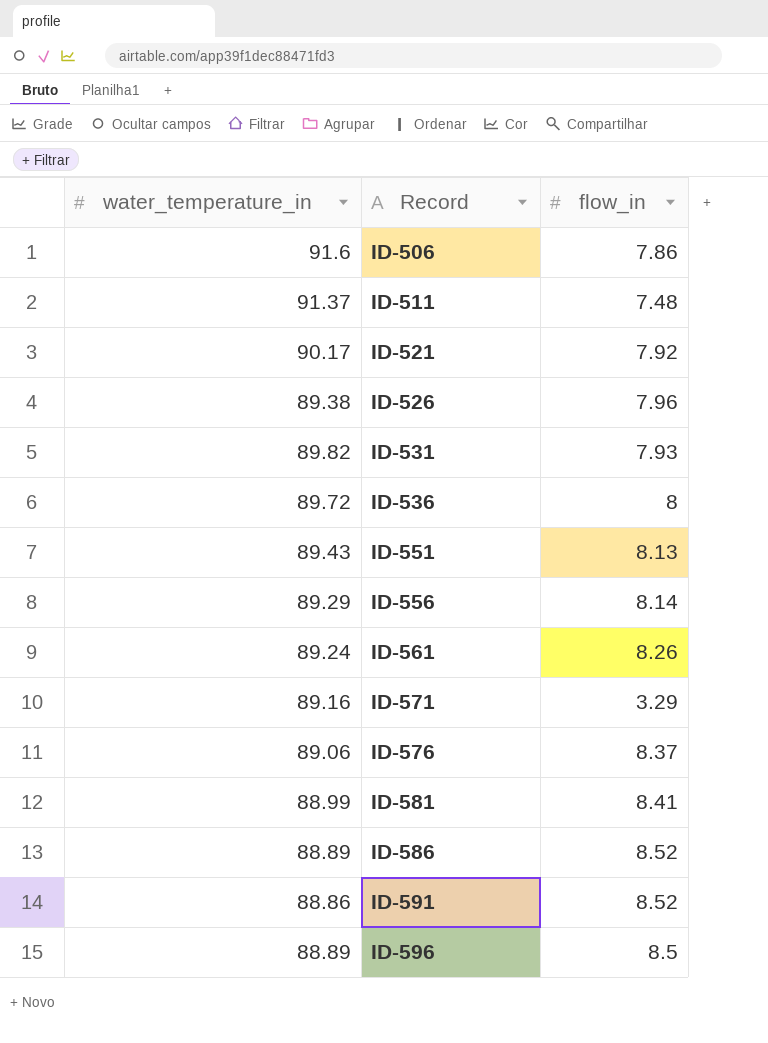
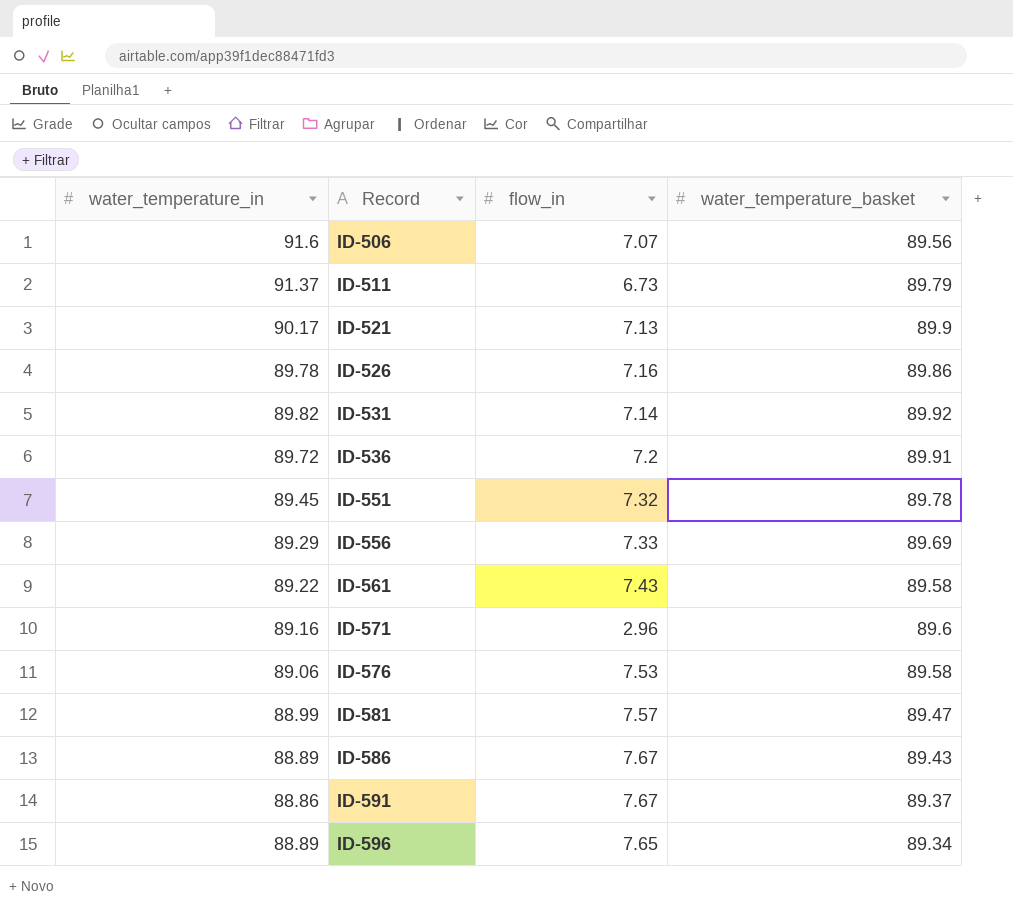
column water_temperature_basket | position: none -> 4
ID-506 | flow_in: 7.86 -> 7.07
ID-511 | flow_in: 7.48 -> 6.73
ID-521 | flow_in: 7.92 -> 7.13
ID-526 | water_temperature_in: 89.38 -> 89.78
ID-526 | flow_in: 7.96 -> 7.16
ID-531 | flow_in: 7.93 -> 7.14
ID-536 | flow_in: 8 -> 7.2
ID-551 | water_temperature_in: 89.43 -> 89.45
ID-551 | flow_in: 8.13 -> 7.32
ID-556 | flow_in: 8.14 -> 7.33
ID-561 | water_temperature_in: 89.24 -> 89.22
ID-561 | flow_in: 8.26 -> 7.43
ID-571 | flow_in: 3.29 -> 2.96
ID-576 | flow_in: 8.37 -> 7.53
ID-581 | flow_in: 8.41 -> 7.57
ID-586 | flow_in: 8.52 -> 7.67
ID-591 | flow_in: 8.52 -> 7.67
ID-596 | flow_in: 8.5 -> 7.65

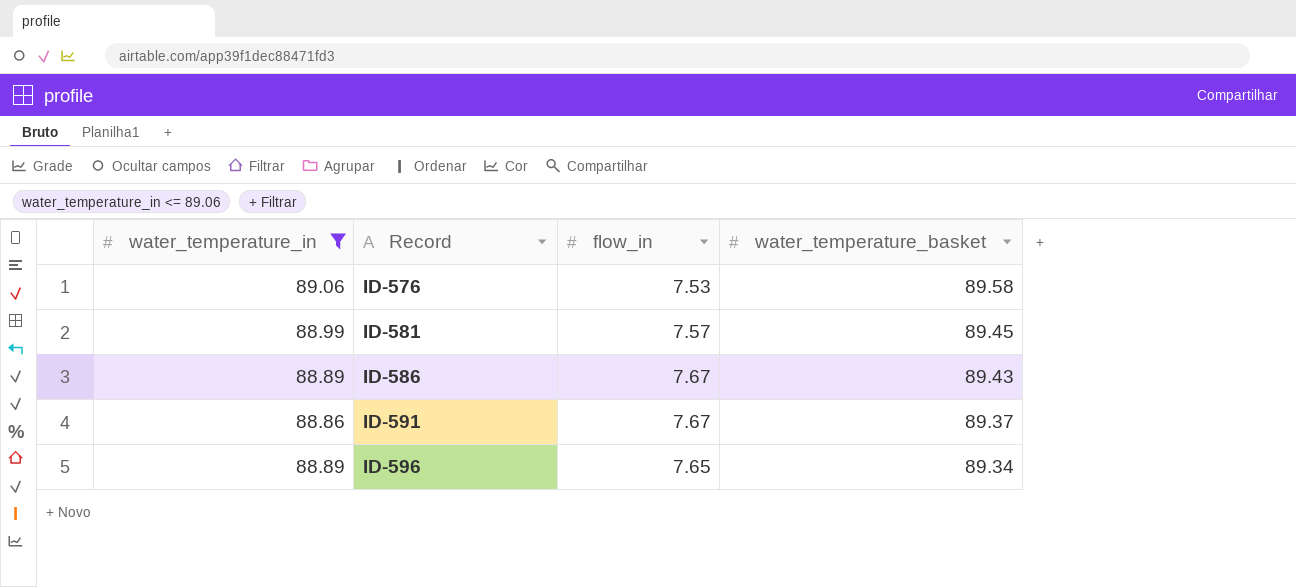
filter: none -> water_temperature_in <= 89.06
ID-581 | water_temperature_basket: 89.47 -> 89.45

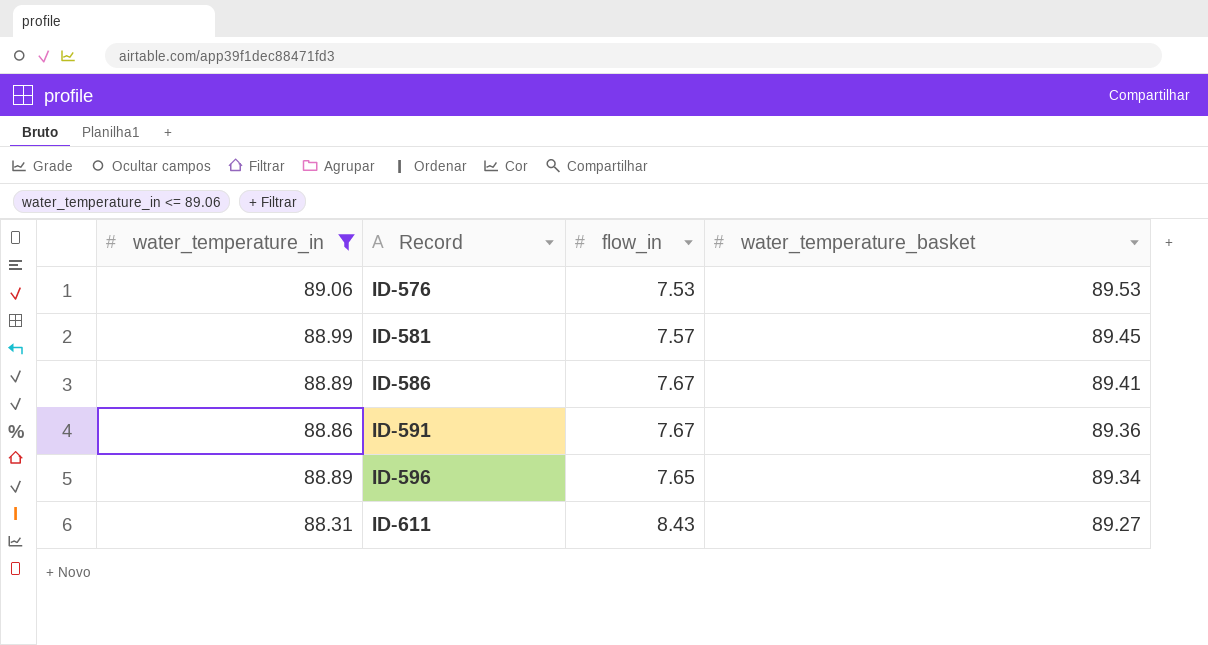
ID-576 | water_temperature_basket: 89.58 -> 89.53
ID-586 | water_temperature_basket: 89.43 -> 89.41
ID-591 | water_temperature_basket: 89.37 -> 89.36
row ID-611: none -> 88.31 | 8.43 | 89.27

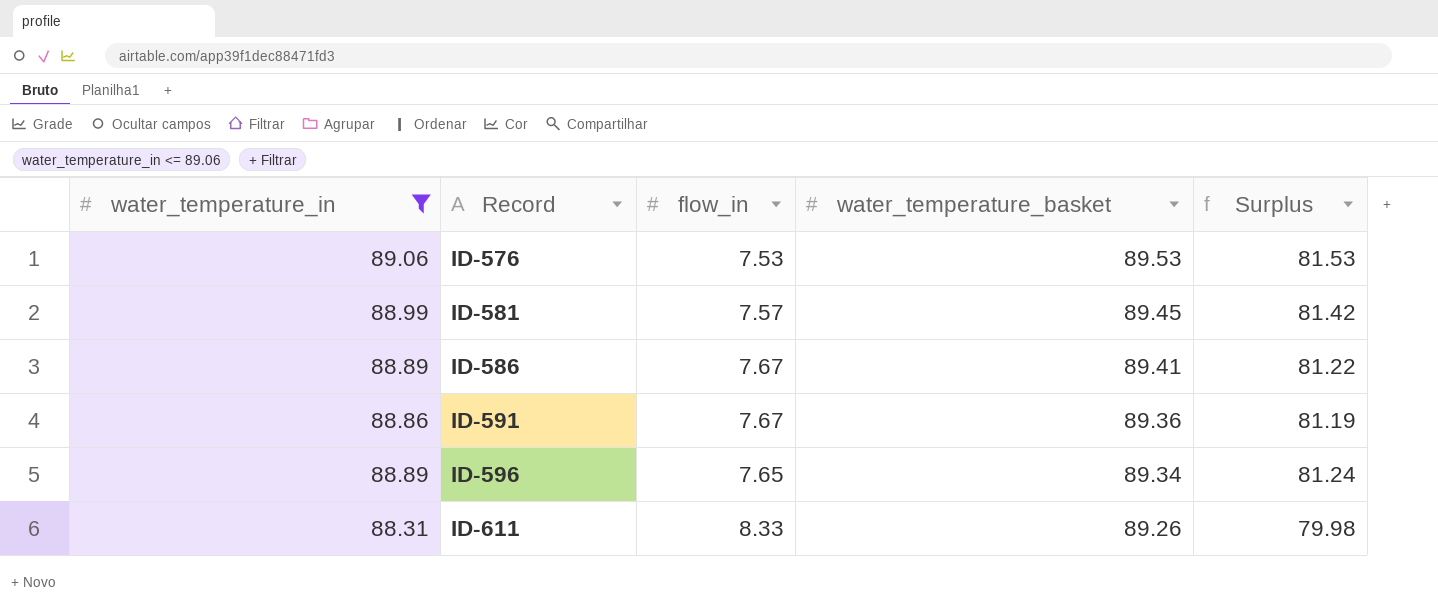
column Surplus | formula: none -> [water_temperature_in] - [flow_in]
ID-611 | flow_in: 8.43 -> 8.33
ID-611 | water_temperature_basket: 89.27 -> 89.26

